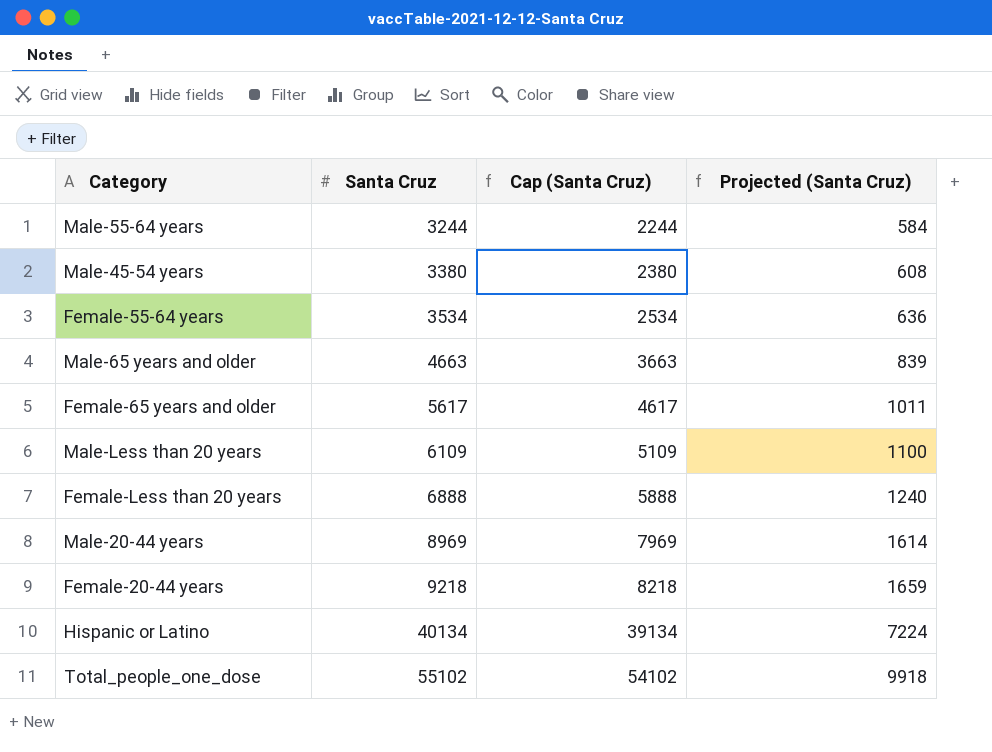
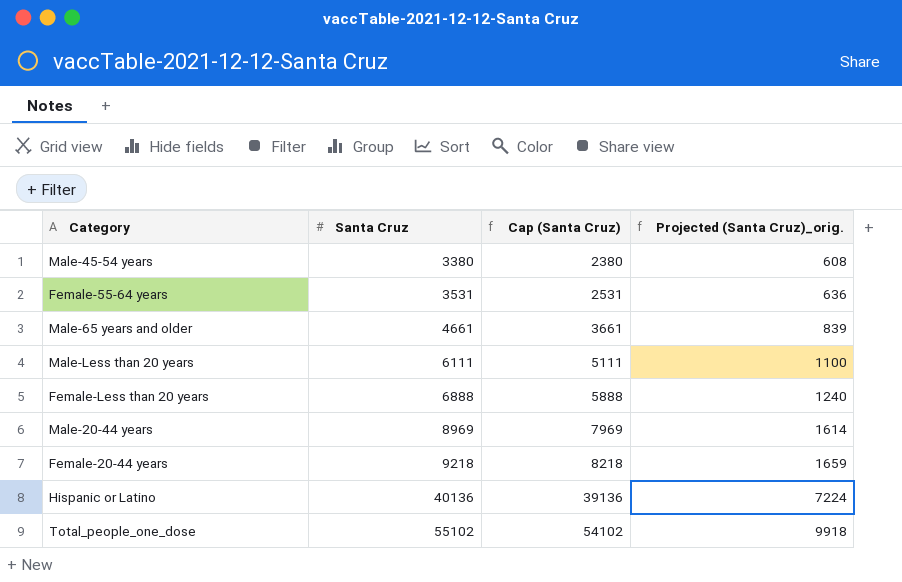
column name: Projected (Santa Cruz) -> Projected (Santa Cruz)_orig.
row Male-55-64 years: 3244 | 2244 | 584 -> none
row Female-65 years and older: 5617 | 4617 | 1011 -> none
Female-55-64 years | Santa Cruz: 3534 -> 3531
Female-55-64 years | Cap (Santa Cruz): 2534 -> 2531
Male-65 years and older | Santa Cruz: 4663 -> 4661
Male-65 years and older | Cap (Santa Cruz): 3663 -> 3661
Male-Less than 20 years | Santa Cruz: 6109 -> 6111
Male-Less than 20 years | Cap (Santa Cruz): 5109 -> 5111
Hispanic or Latino | Santa Cruz: 40134 -> 40136
Hispanic or Latino | Cap (Santa Cruz): 39134 -> 39136

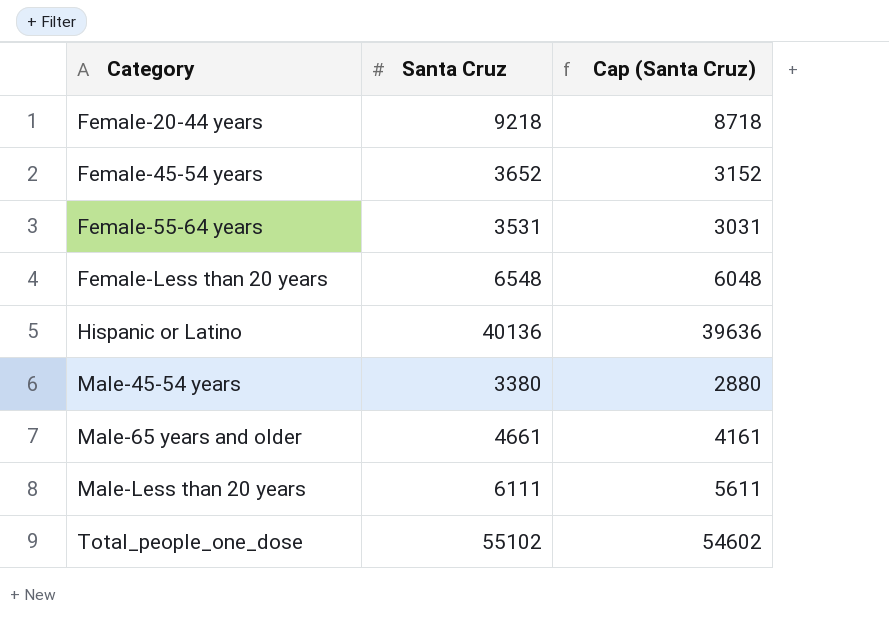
row order: Santa Cruz ascending -> Category ascending
column Projected (Santa Cruz)_orig. | formula: [Santa Cruz] * 0.18 -> none
column Cap (Santa Cruz) | formula: [Santa Cruz] - 1000 -> [Santa Cruz] - 500
row Male-20-44 years: 8969 | 7969 | 1614 -> none
row Female-45-54 years: none -> 3652 | 3152
Female-Less than 20 years | Santa Cruz: 6888 -> 6548

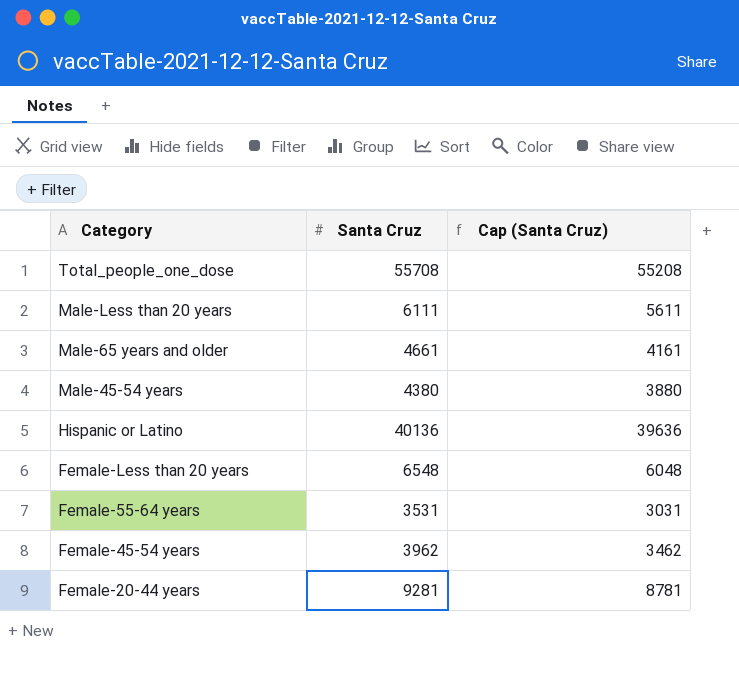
row order: Category ascending -> Category descending
Total_people_one_dose | Santa Cruz: 55102 -> 55708
Total_people_one_dose | Cap (Santa Cruz): 54602 -> 55208
Male-45-54 years | Santa Cruz: 3380 -> 4380
Male-45-54 years | Cap (Santa Cruz): 2880 -> 3880
Female-45-54 years | Santa Cruz: 3652 -> 3962
Female-45-54 years | Cap (Santa Cruz): 3152 -> 3462
Female-20-44 years | Santa Cruz: 9218 -> 9281
Female-20-44 years | Cap (Santa Cruz): 8718 -> 8781

